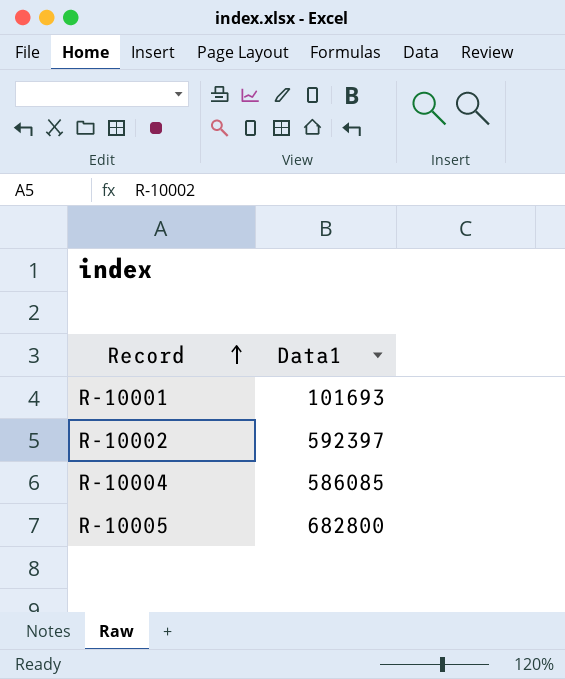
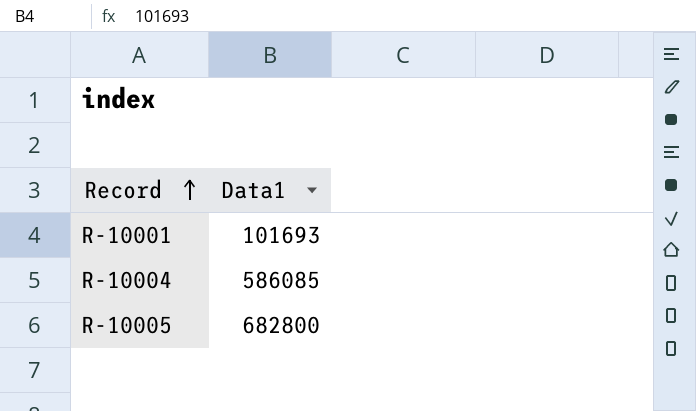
row R-10002: 592397 -> none

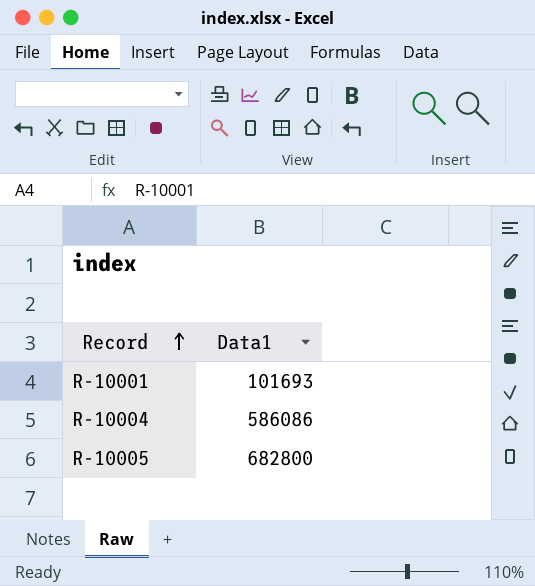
R-10004 | Data1: 586085 -> 586086

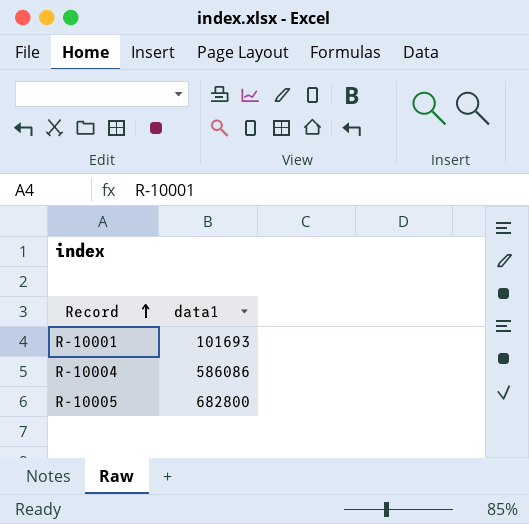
column name: Data1 -> data1

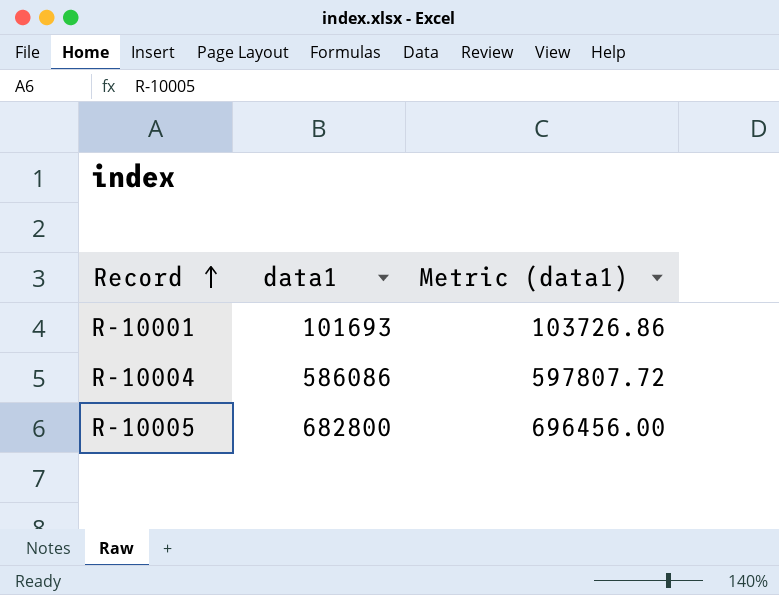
column Metric (data1) | formula: none -> [data1] * 1.02

